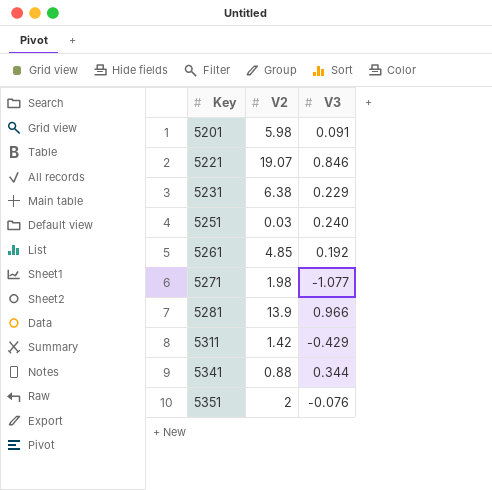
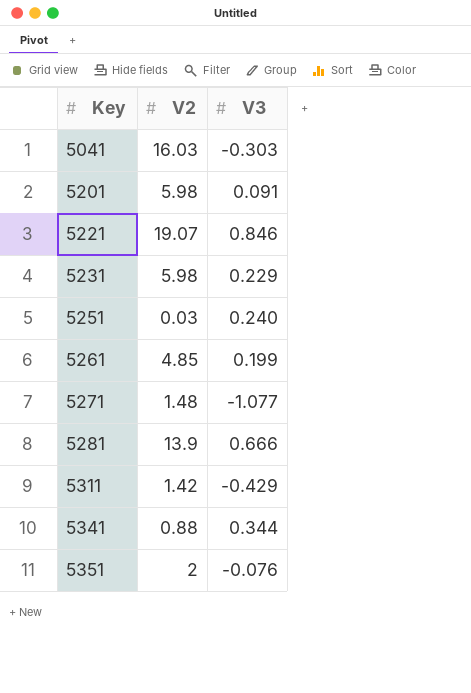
row 5041: none -> 16.03 | -0.303
5231 | V2: 6.38 -> 5.98
5261 | V3: 0.192 -> 0.199
5271 | V2: 1.98 -> 1.48
5281 | V3: 0.966 -> 0.666

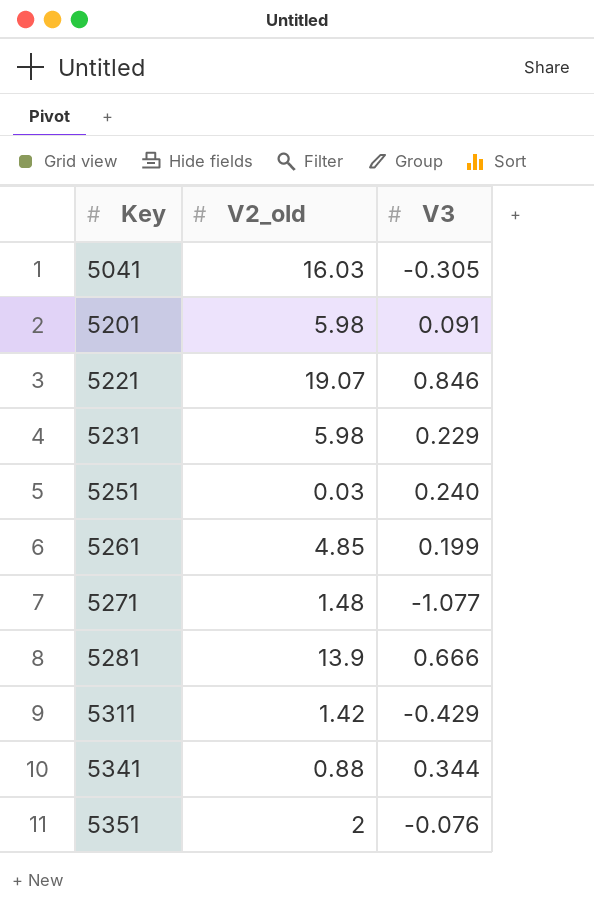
column name: V2 -> V2_old
5041 | V3: -0.303 -> -0.305

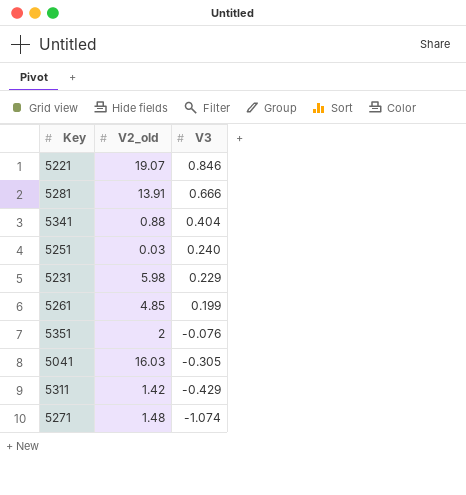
row order: Key ascending -> V3 descending
row 5201: 5.98 | 0.091 -> none
5281 | V2_old: 13.9 -> 13.91
5341 | V3: 0.344 -> 0.404
5271 | V3: -1.077 -> -1.074

